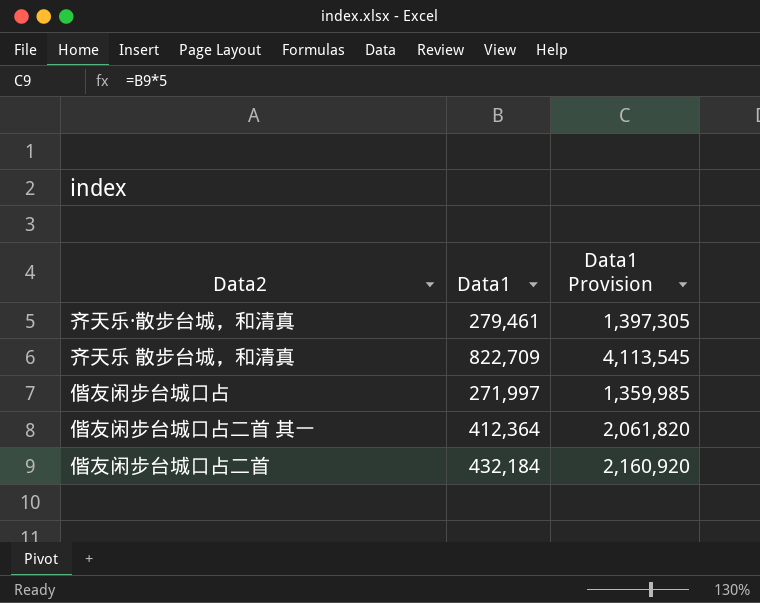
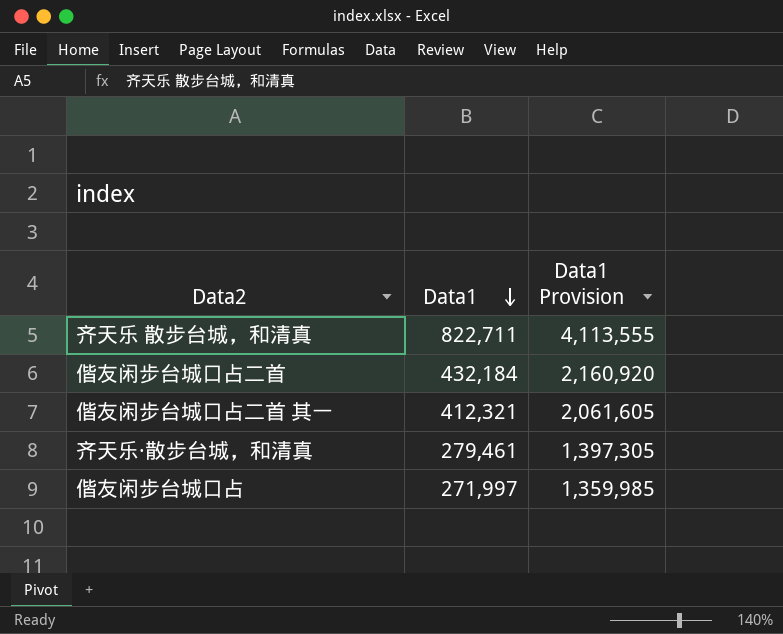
row order: none -> Data1 descending
齐天乐 散步台城，和清真 | Data1: 822,709 -> 822,711
齐天乐 散步台城，和清真 | Data1 Provision: 4,113,545 -> 4,113,555
偕友闲步台城口占二首 其一 | Data1: 412,364 -> 412,321
偕友闲步台城口占二首 其一 | Data1 Provision: 2,061,820 -> 2,061,605

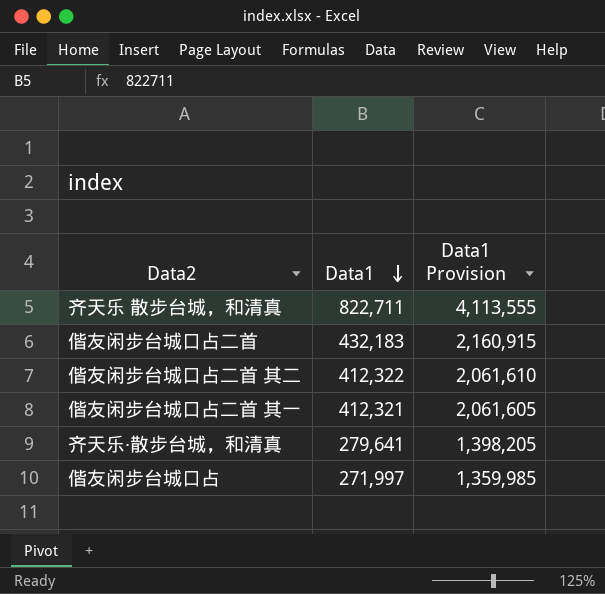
偕友闲步台城口占二首 | Data1: 432,184 -> 432,183
偕友闲步台城口占二首 | Data1 Provision: 2,160,920 -> 2,160,915
row 偕友闲步台城口占二首 其二: none -> 412,322 | 2,061,610
齐天乐·散步台城，和清真 | Data1: 279,461 -> 279,641
齐天乐·散步台城，和清真 | Data1 Provision: 1,397,305 -> 1,398,205

